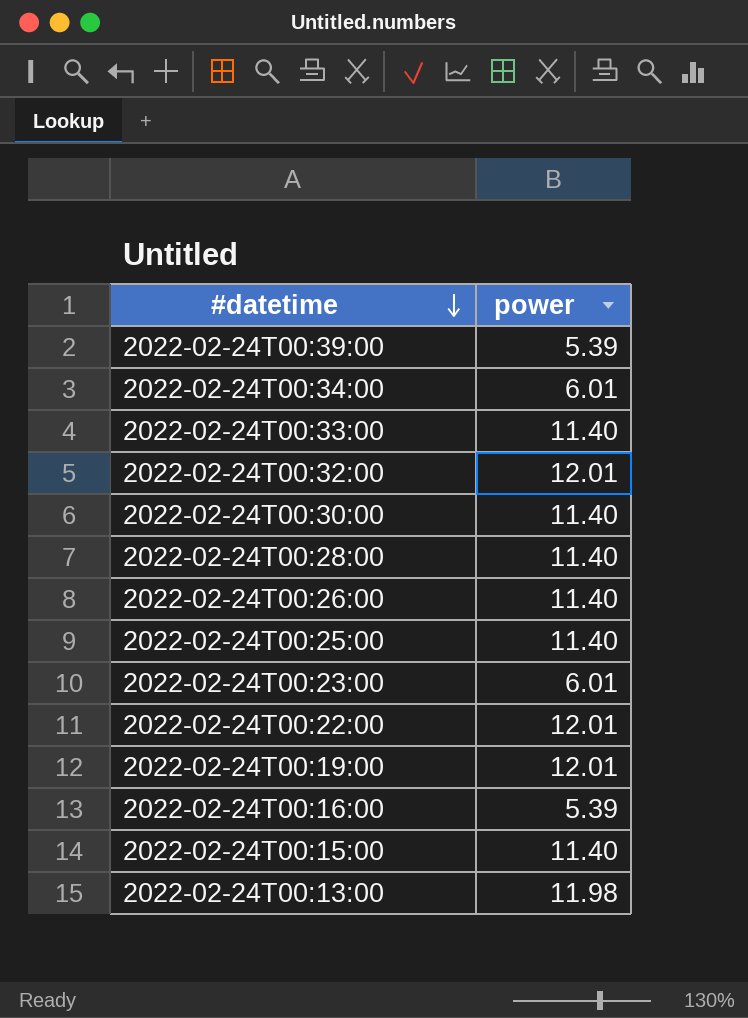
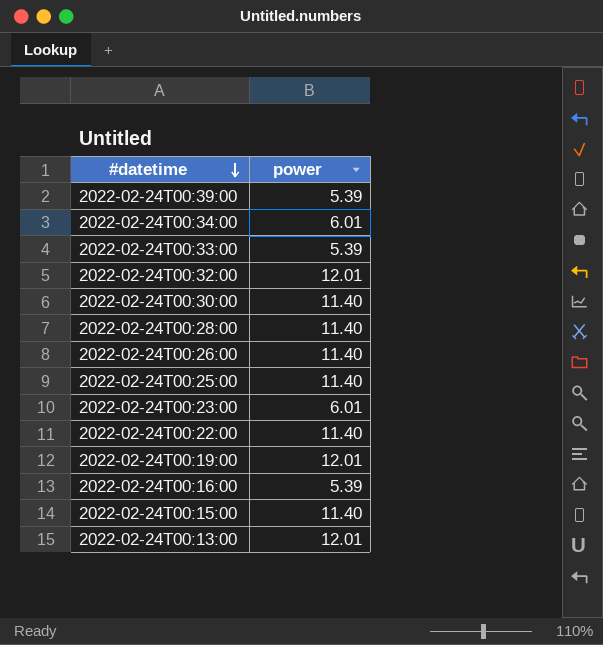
2022-02-24T00:33:00 | power: 11.40 -> 5.39
2022-02-24T00:22:00 | power: 12.01 -> 11.40
2022-02-24T00:13:00 | power: 11.98 -> 12.01

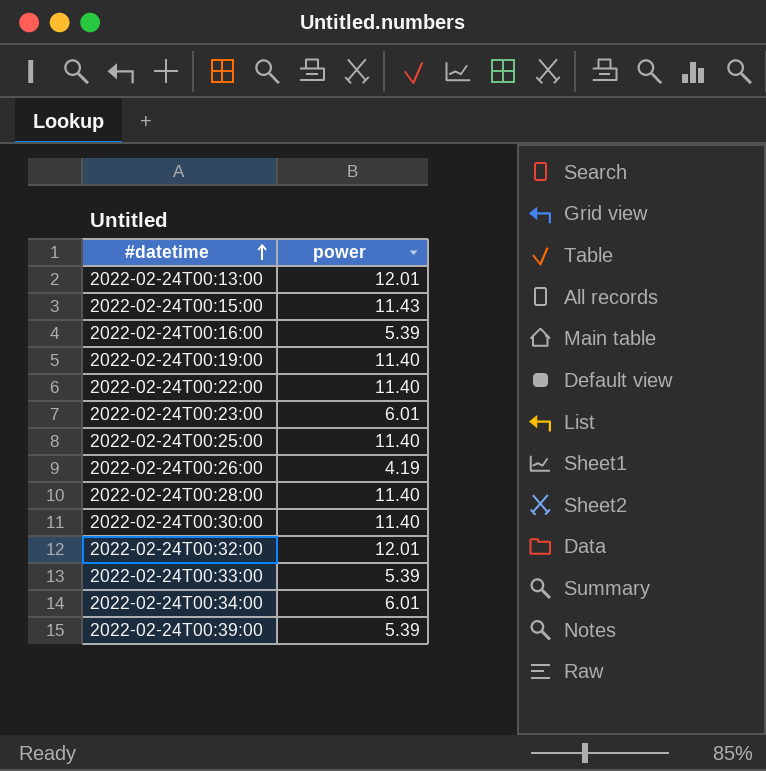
row order: #datetime descending -> #datetime ascending
2022-02-24T00:15:00 | power: 11.40 -> 11.43
2022-02-24T00:19:00 | power: 12.01 -> 11.40
2022-02-24T00:26:00 | power: 11.40 -> 4.19

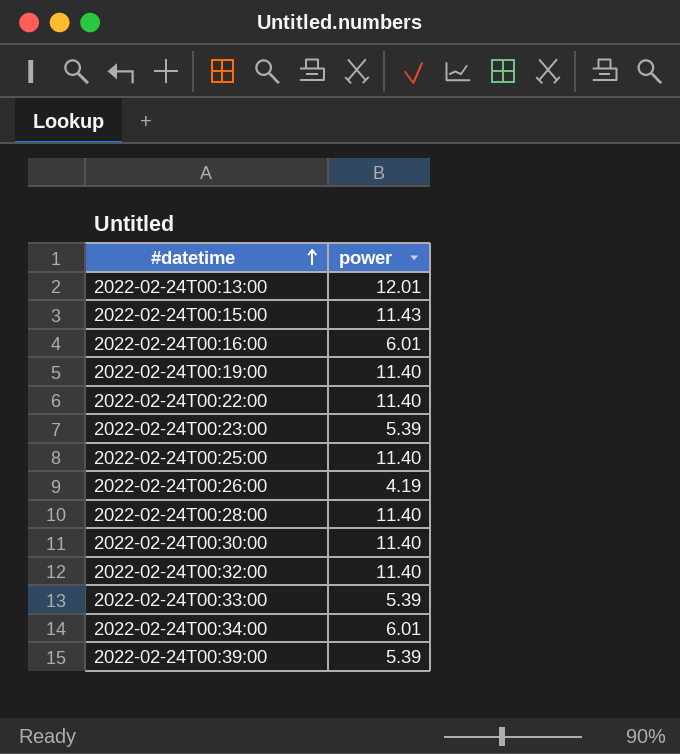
2022-02-24T00:16:00 | power: 5.39 -> 6.01
2022-02-24T00:23:00 | power: 6.01 -> 5.39
2022-02-24T00:32:00 | power: 12.01 -> 11.40

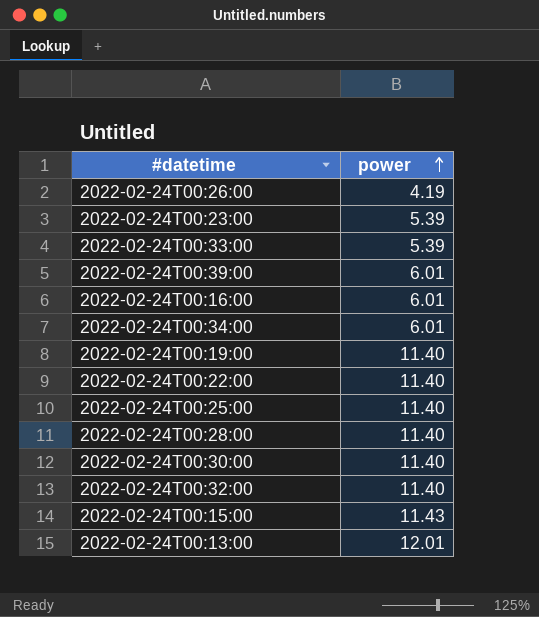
row order: #datetime ascending -> power ascending
2022-02-24T00:39:00 | power: 5.39 -> 6.01

